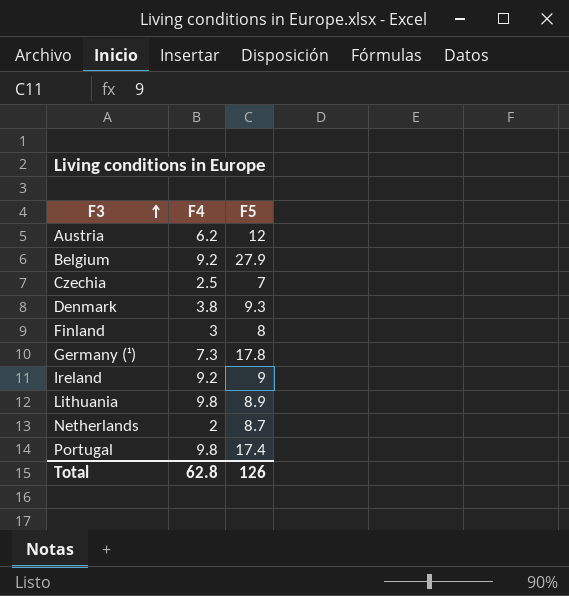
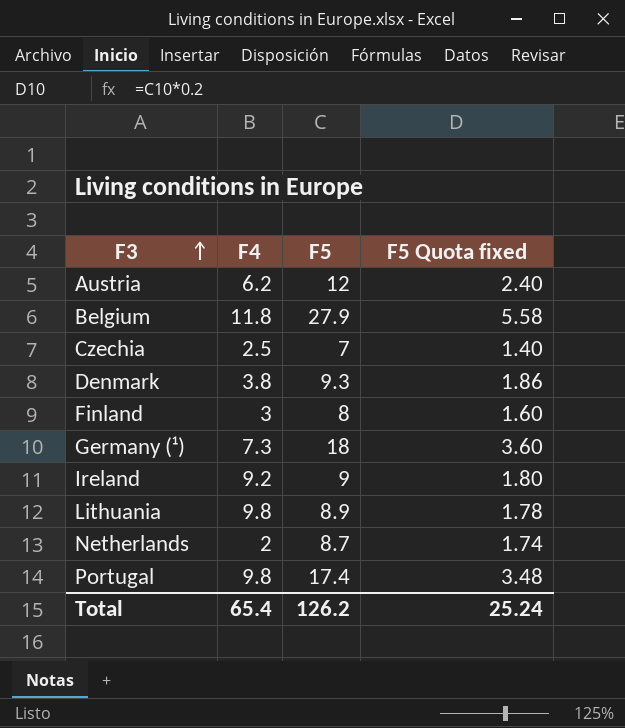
column F5 Quota fixed | formula: none -> [F5] * 0.2
Belgium | F4: 9.2 -> 11.8
Germany (¹) | F5: 17.8 -> 18
Total | F4: 62.8 -> 65.4
Total | F5: 126 -> 126.2

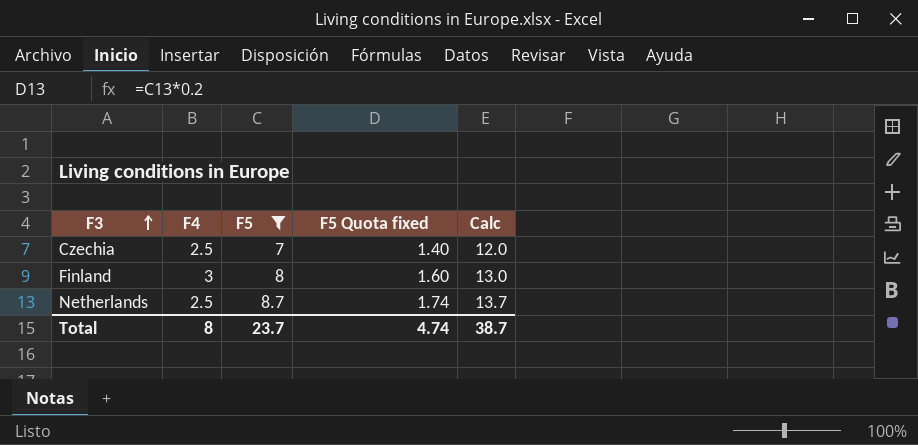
filter: none -> F5 <= 8.7
column Calc | formula: none -> [F5] + 5
Netherlands | F4: 2 -> 2.5
Total | F4: 65.4 -> 8
Total | F5: 126.2 -> 23.7
Total | F5 Quota fixed: 25.24 -> 4.74

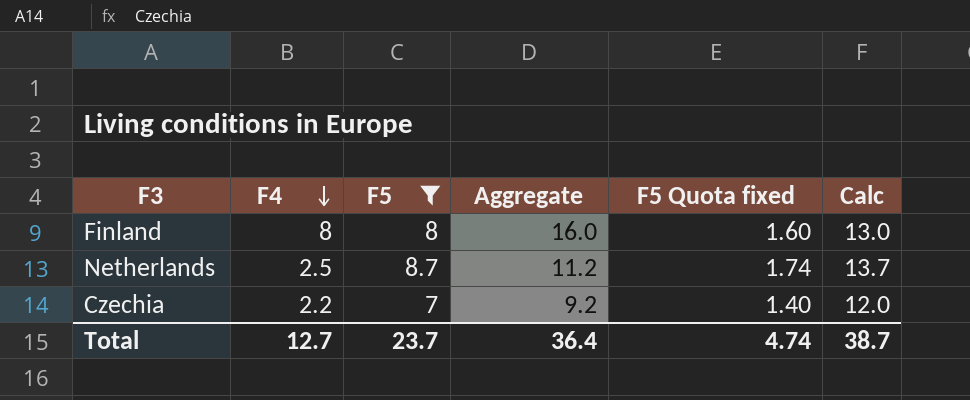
row order: F3 ascending -> F4 descending
column Aggregate | formula: none -> [F4] + [F5]
Finland | F4: 3 -> 8
Czechia | F4: 2.5 -> 2.2
Total | F4: 8 -> 12.7

